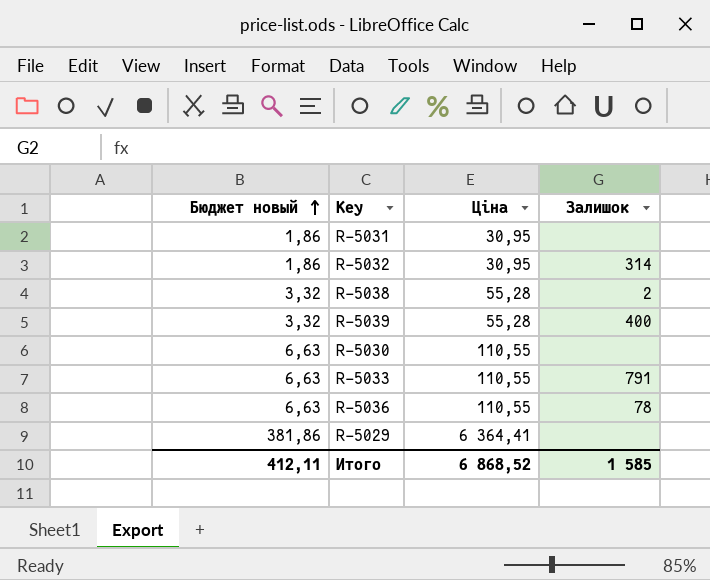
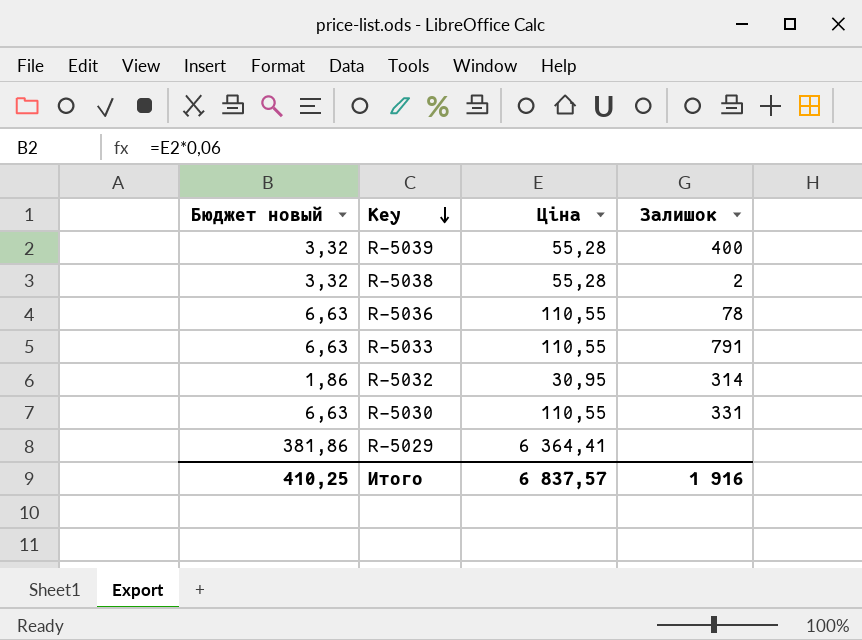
row order: Бюджет новый ascending -> Key descending
row R-5031: 1,86 | 30,95 | none -> none
R-5030 | Залишок: none -> 331
Итого | Бюджет новый: 412,11 -> 410,25
Итого | Ціна: 6 868,52 -> 6 837,57
Итого | Залишок: 1 585 -> 1 916

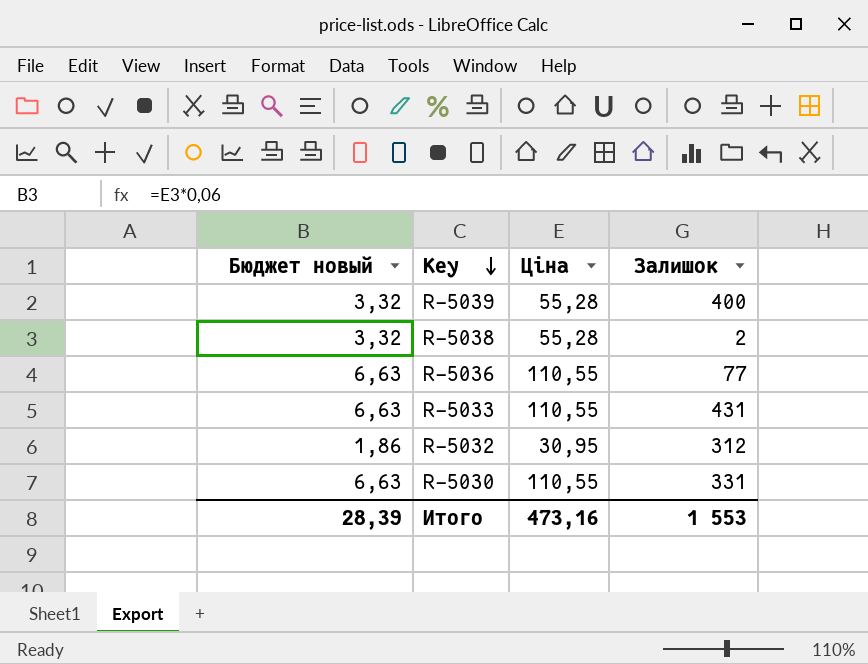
row R-5029: 381,86 | 6 364,41 | none -> none
R-5036 | Залишок: 78 -> 77
R-5033 | Залишок: 791 -> 431
R-5032 | Залишок: 314 -> 312
Итого | Бюджет новый: 410,25 -> 28,39
Итого | Ціна: 6 837,57 -> 473,16
Итого | Залишок: 1 916 -> 1 553

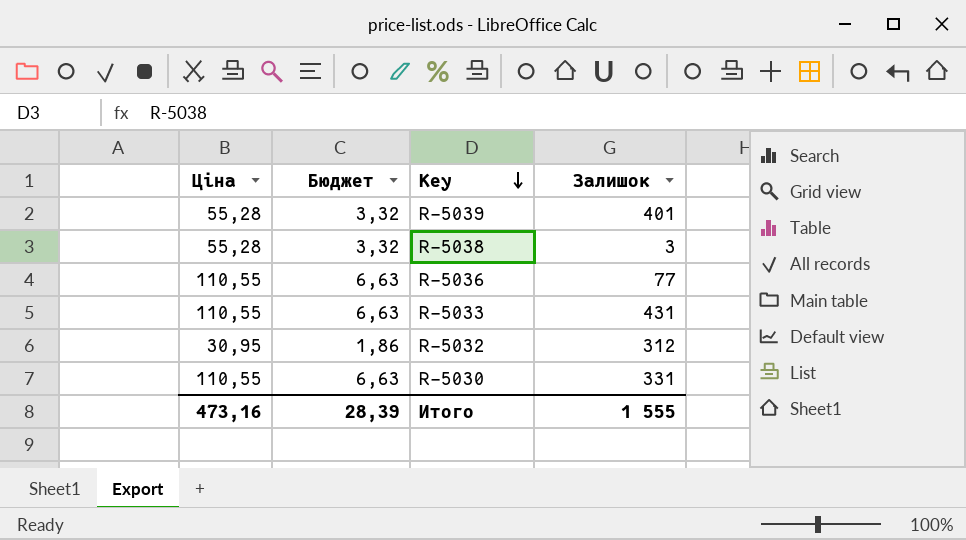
column Ціна | position: 3 -> 1
column name: Бюджет новый -> Бюджет
R-5039 | Залишок: 400 -> 401
R-5038 | Залишок: 2 -> 3
Итого | Залишок: 1 553 -> 1 555

